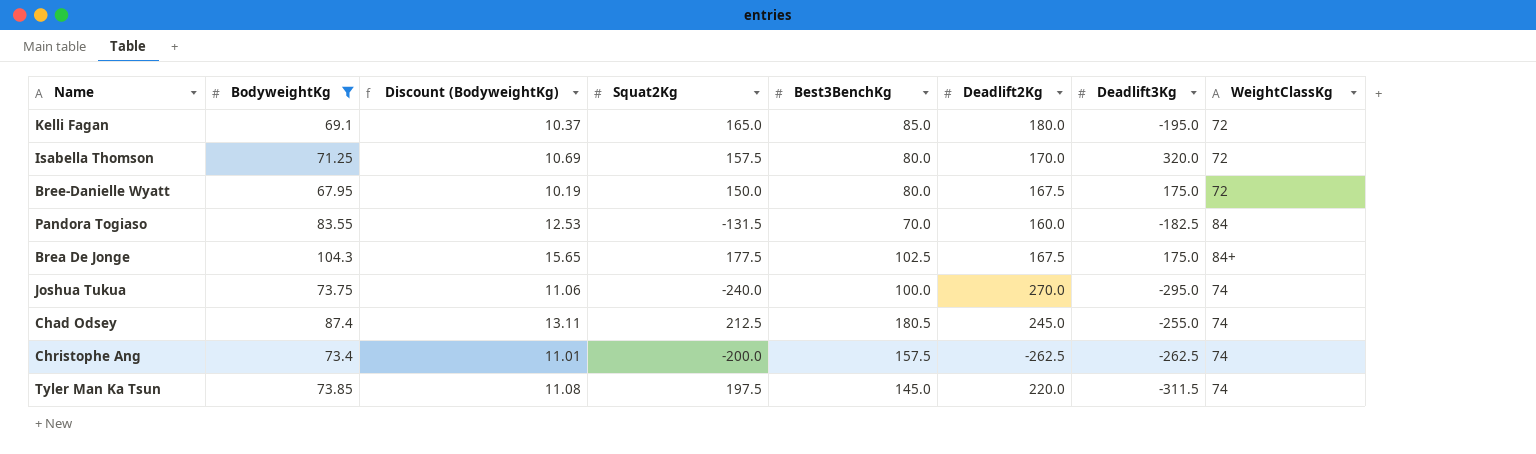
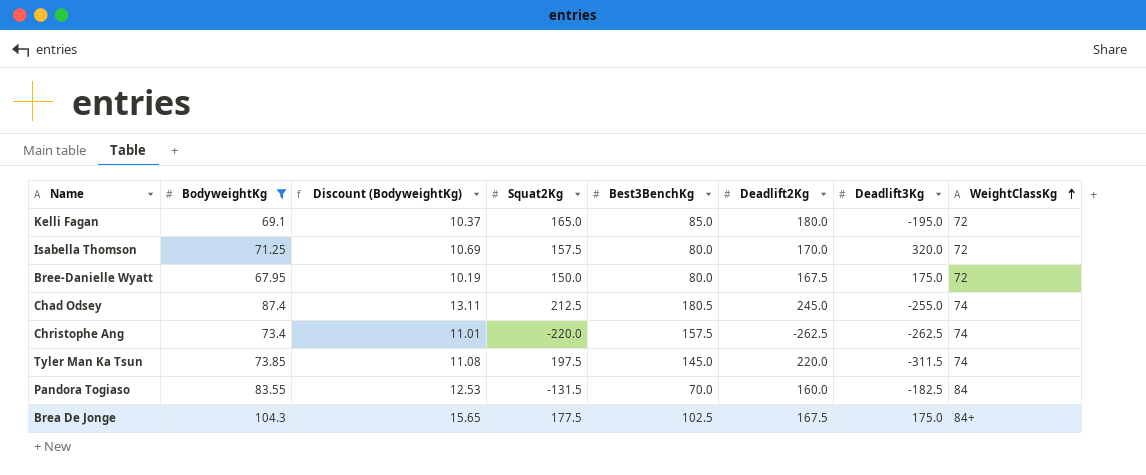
row order: none -> WeightClassKg ascending
row Joshua Tukua: 73.75 | 11.06 | -240.0 | 100.0 | 270.0 | -295.0 | 74 -> none
Christophe Ang | Squat2Kg: -200.0 -> -220.0

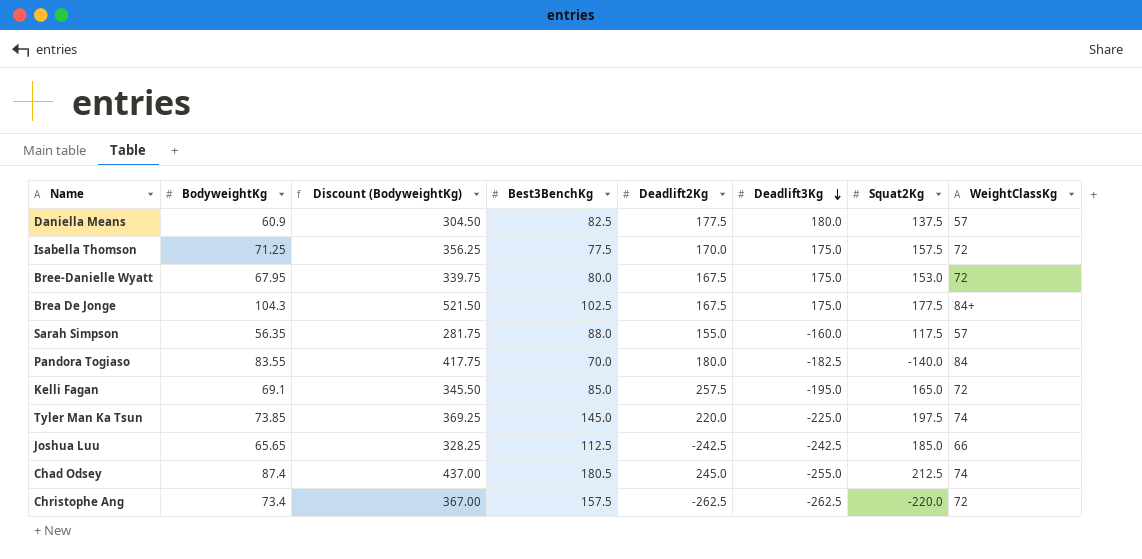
filter: BodyweightKg >= 67.95 -> none
row order: WeightClassKg ascending -> Deadlift3Kg descending
column Discount (BodyweightKg) | formula: [BodyweightKg] * 0.15 -> [BodyweightKg] * 5
column Squat2Kg | position: 4 -> 7
Isabella Thomson | Best3BenchKg: 80.0 -> 77.5
Isabella Thomson | Deadlift3Kg: 320.0 -> 175.0
Bree-Danielle Wyatt | Squat2Kg: 150.0 -> 153.0
Pandora Togiaso | Deadlift2Kg: 160.0 -> 180.0
Pandora Togiaso | Squat2Kg: -131.5 -> -140.0
Kelli Fagan | Deadlift2Kg: 180.0 -> 257.5
Tyler Man Ka Tsun | Deadlift3Kg: -311.5 -> -225.0
Christophe Ang | WeightClassKg: 74 -> 72

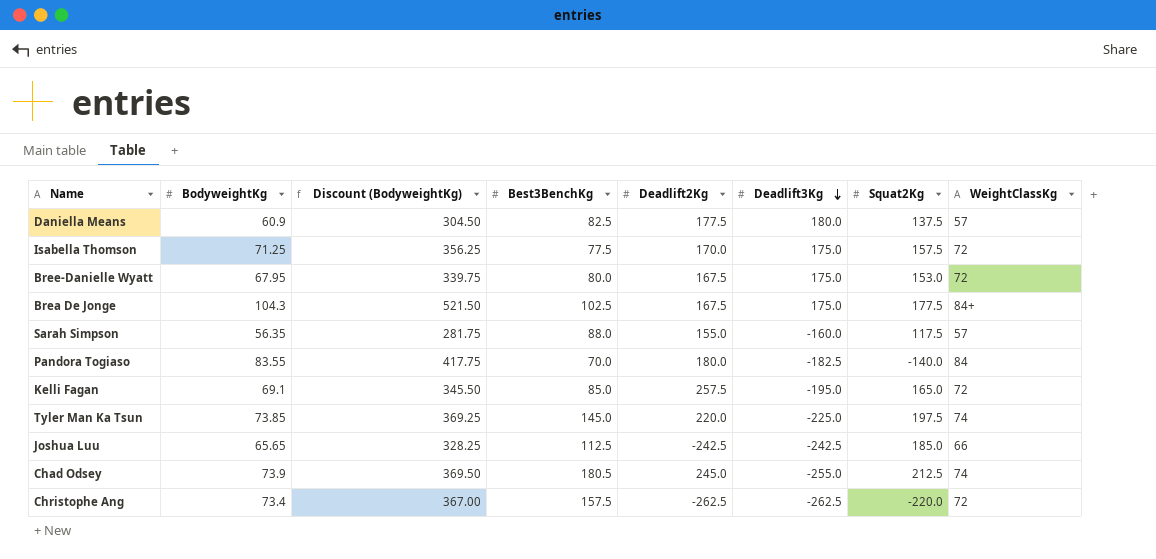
Chad Odsey | BodyweightKg: 87.4 -> 73.9
Chad Odsey | Discount (BodyweightKg): 437.00 -> 369.50

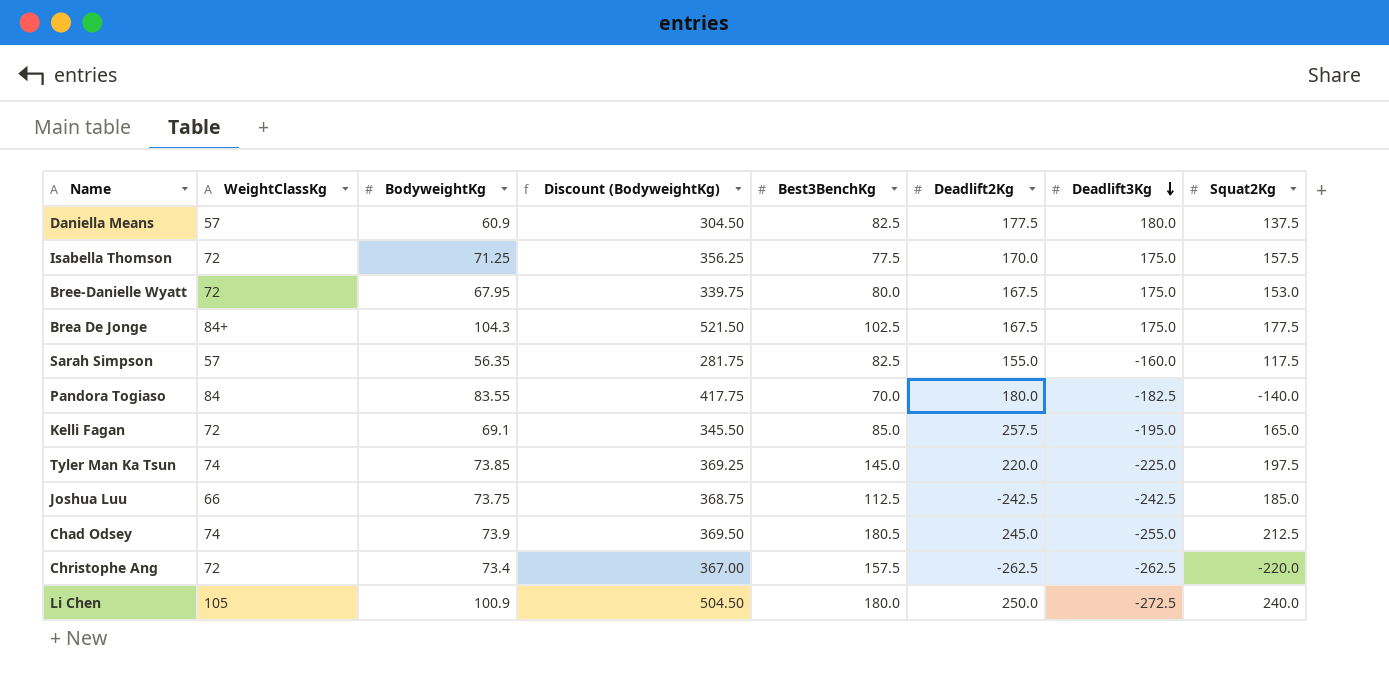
column WeightClassKg | position: 8 -> 2
Sarah Simpson | Best3BenchKg: 88.0 -> 82.5
Joshua Luu | BodyweightKg: 65.65 -> 73.75
Joshua Luu | Discount (BodyweightKg): 328.25 -> 368.75
row Li Chen: none -> 105 | 100.9 | 504.50 | 180.0 | 250.0 | -272.5 | 240.0

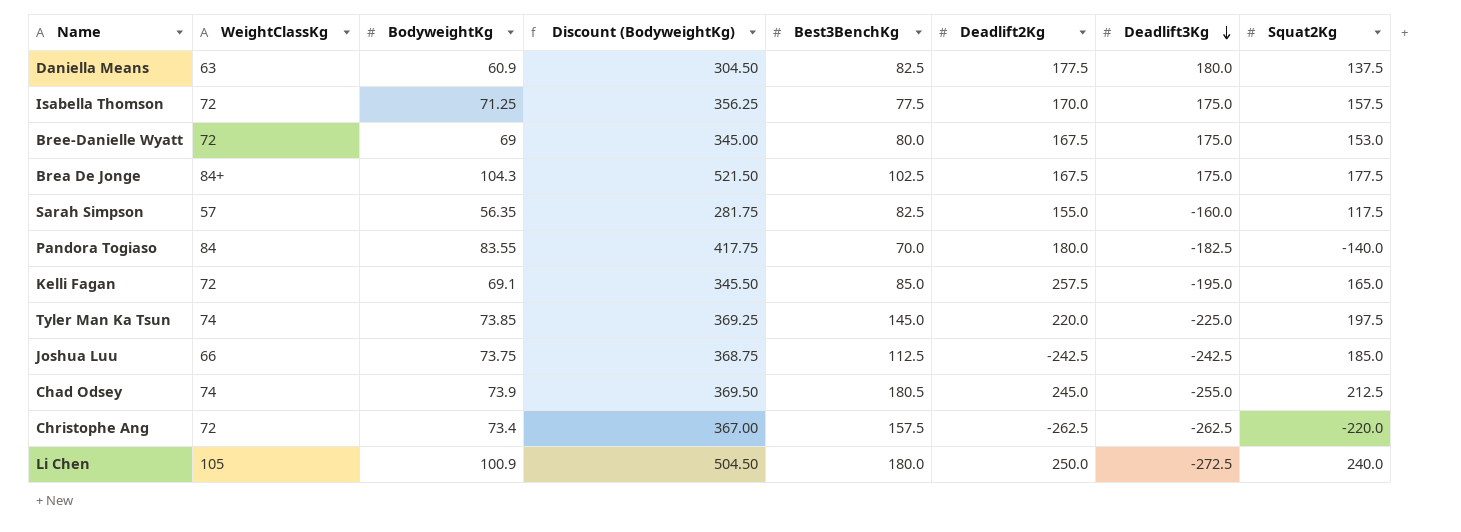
Daniella Means | WeightClassKg: 57 -> 63
Bree-Danielle Wyatt | BodyweightKg: 67.95 -> 69
Bree-Danielle Wyatt | Discount (BodyweightKg): 339.75 -> 345.00

